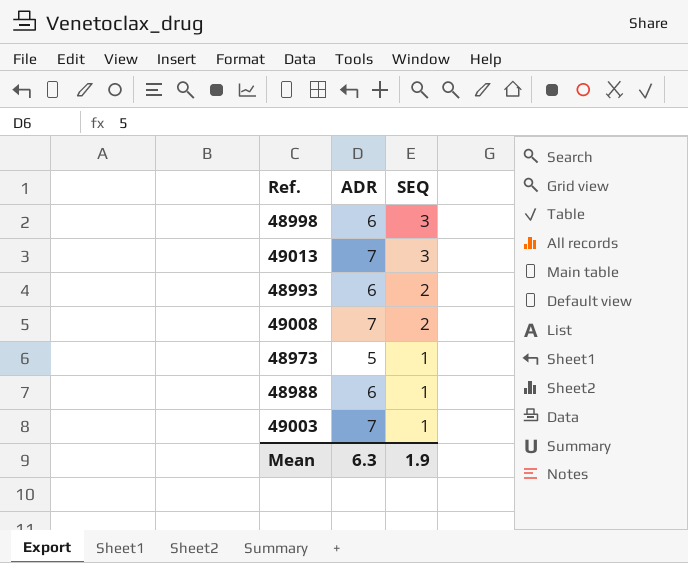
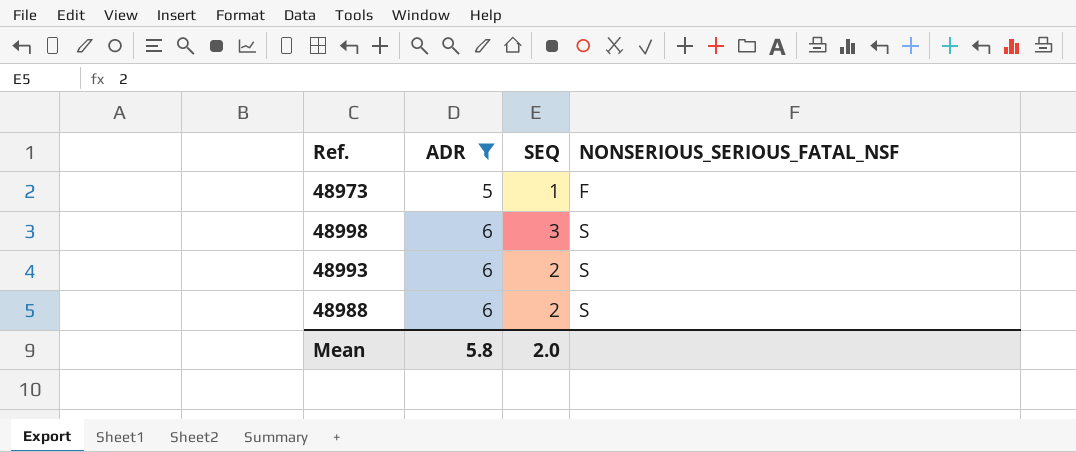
filter: none -> ADR != 7
row order: SEQ descending -> ADR ascending
column NONSERIOUS_SERIOUS_FATAL_NSF | position: none -> 4
48988 | SEQ: 1 -> 2
Mean | ADR: 6.3 -> 5.8
Mean | SEQ: 1.9 -> 2.0

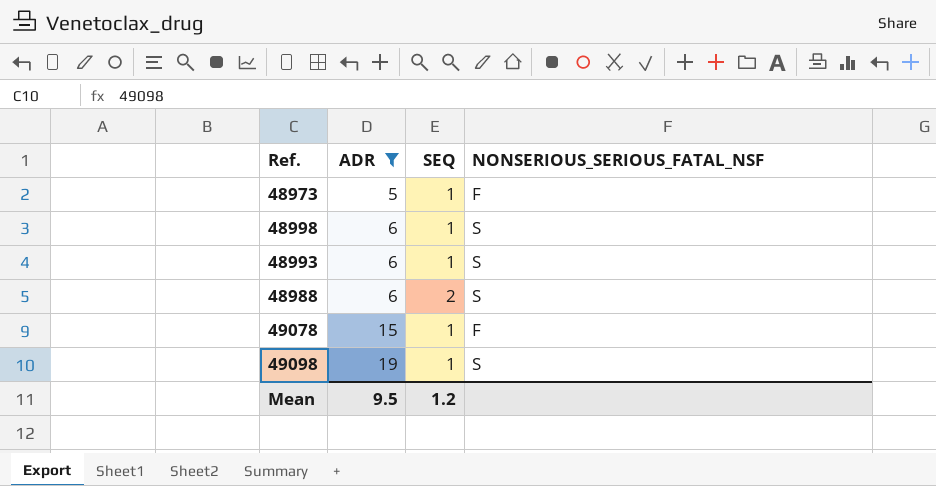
48998 | SEQ: 3 -> 1
48993 | SEQ: 2 -> 1
row 49078: none -> 15 | 1 | F
row 49098: none -> 19 | 1 | S
Mean | ADR: 5.8 -> 9.5
Mean | SEQ: 2.0 -> 1.2

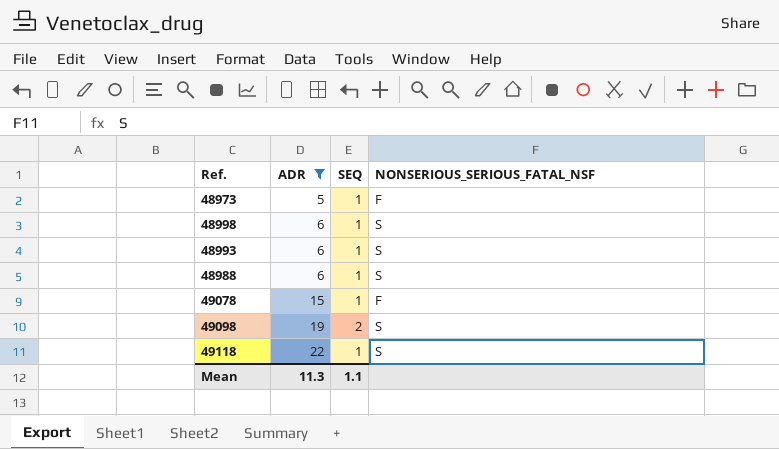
48988 | SEQ: 2 -> 1
49098 | SEQ: 1 -> 2
row 49118: none -> 22 | 1 | S
Mean | ADR: 9.5 -> 11.3
Mean | SEQ: 1.2 -> 1.1

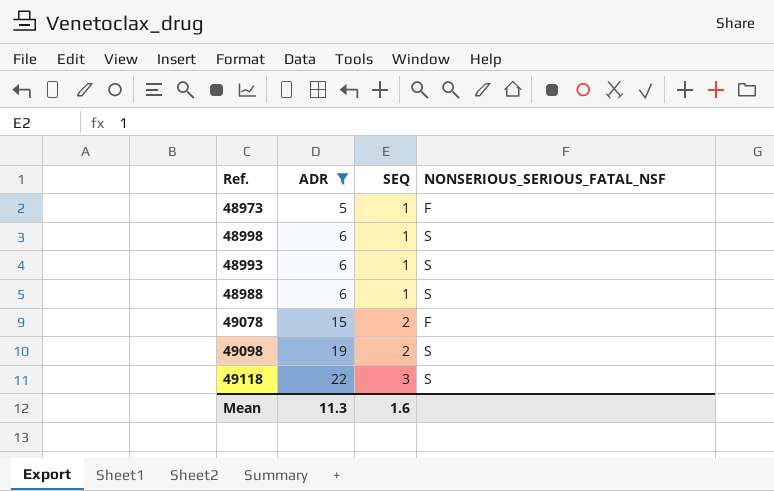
49078 | SEQ: 1 -> 2
49118 | SEQ: 1 -> 3
Mean | SEQ: 1.1 -> 1.6

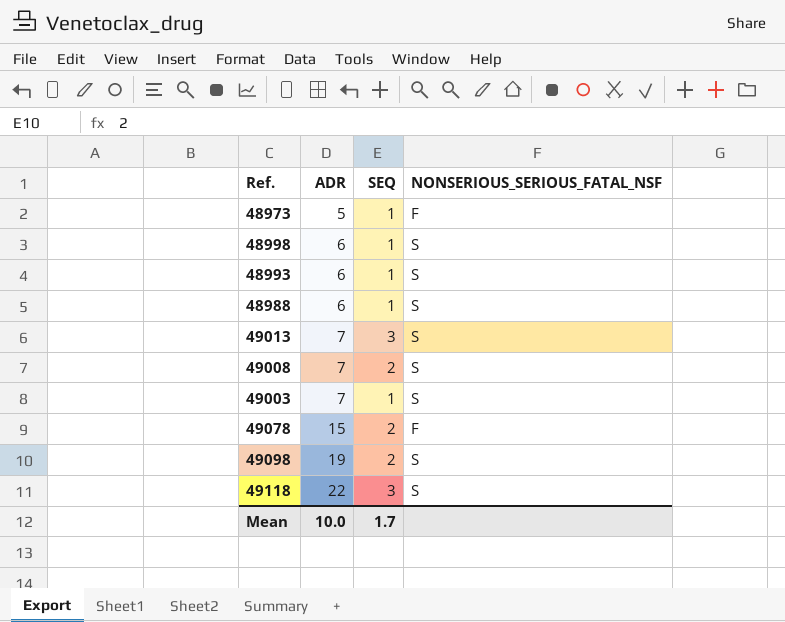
filter: ADR != 7 -> none
Mean | ADR: 11.3 -> 10.0
Mean | SEQ: 1.6 -> 1.7

